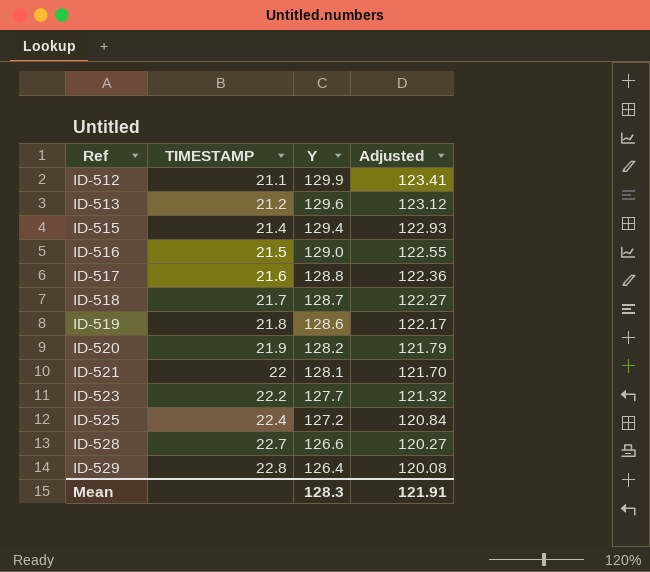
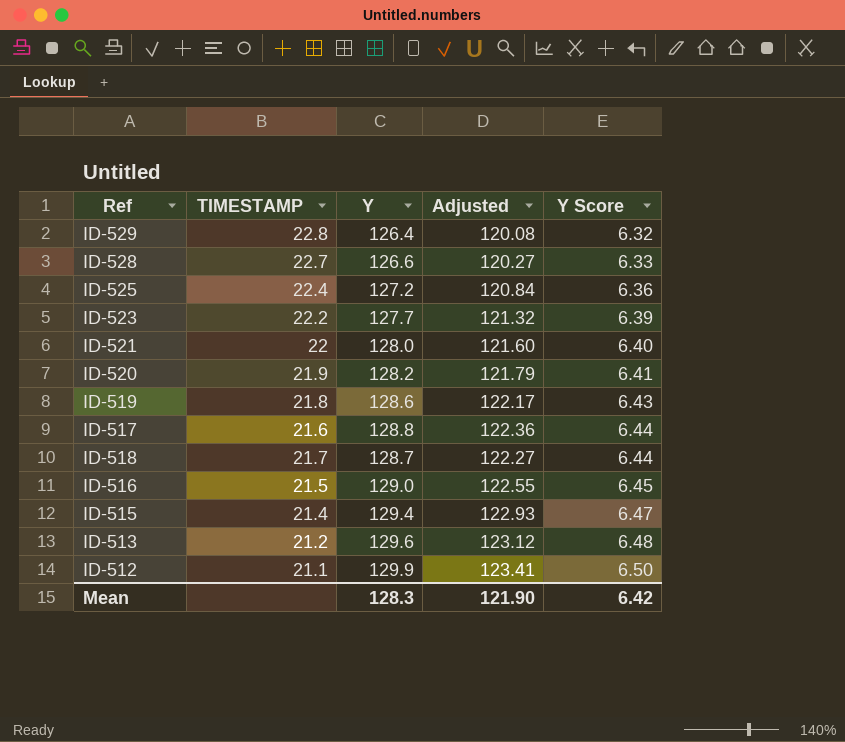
row order: Ref ascending -> Y Score ascending
column Y Score | formula: none -> [Y] * 0.05
ID-521 | Y: 128.1 -> 128.0
ID-521 | Adjusted: 121.70 -> 121.60
Mean | Adjusted: 121.91 -> 121.90

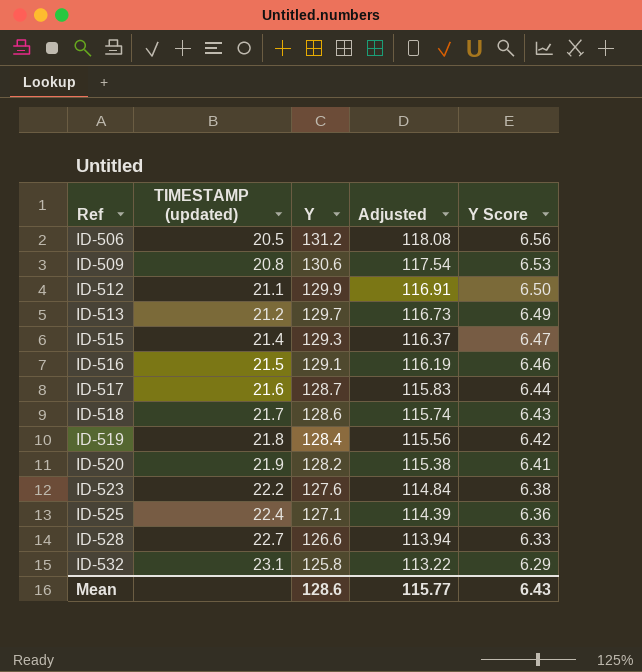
row order: Y Score ascending -> Ref ascending
column name: TIMESTAMP -> TIMESTAMP (updated)
column Adjusted | formula: [Y] * 0.95 -> [Y] * 0.9
row ID-529: 22.8 | 126.4 | 120.08 | 6.32 -> none
row ID-521: 22 | 128.0 | 121.60 | 6.40 -> none
row ID-506: none -> 20.5 | 131.2 | 118.08 | 6.56
row ID-509: none -> 20.8 | 130.6 | 117.54 | 6.53
ID-513 | Y: 129.6 -> 129.7
ID-513 | Y Score: 6.48 -> 6.49
ID-515 | Y: 129.4 -> 129.3
ID-516 | Y: 129.0 -> 129.1
ID-516 | Y Score: 6.45 -> 6.46
ID-517 | Y: 128.8 -> 128.7
ID-518 | Y: 128.7 -> 128.6
ID-518 | Y Score: 6.44 -> 6.43
ID-519 | Y: 128.6 -> 128.4
ID-519 | Y Score: 6.43 -> 6.42
ID-523 | Y: 127.7 -> 127.6
ID-523 | Y Score: 6.39 -> 6.38
ID-525 | Y: 127.2 -> 127.1
row ID-532: none -> 23.1 | 125.8 | 113.22 | 6.29
Mean | Y: 128.3 -> 128.6
Mean | Adjusted: 121.90 -> 115.77
Mean | Y Score: 6.42 -> 6.43

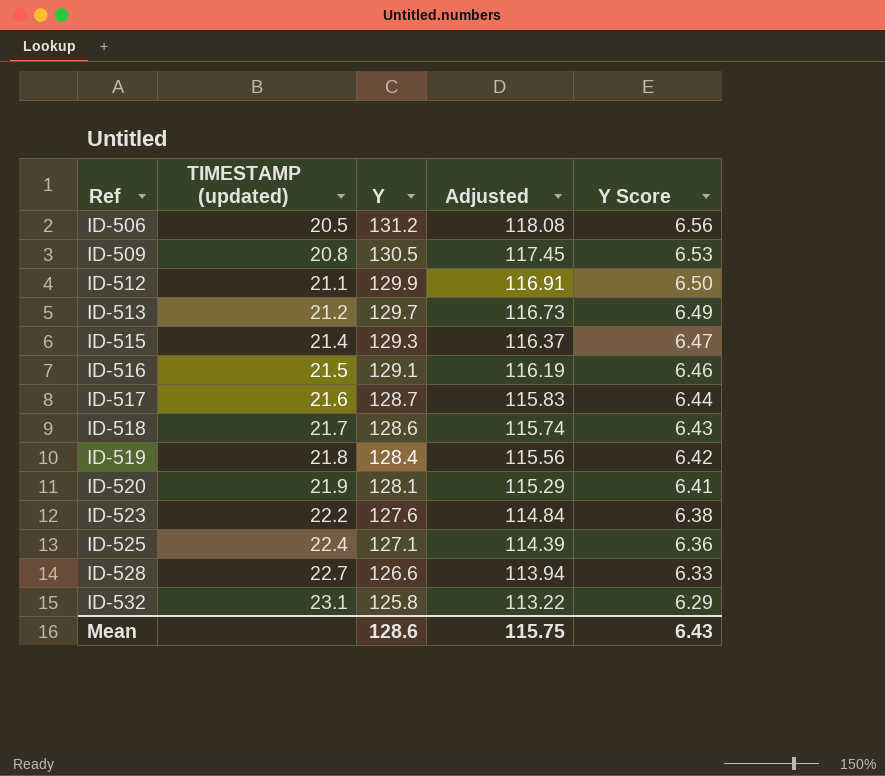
ID-509 | Y: 130.6 -> 130.5
ID-509 | Adjusted: 117.54 -> 117.45
ID-520 | Y: 128.2 -> 128.1
ID-520 | Adjusted: 115.38 -> 115.29
Mean | Adjusted: 115.77 -> 115.75

